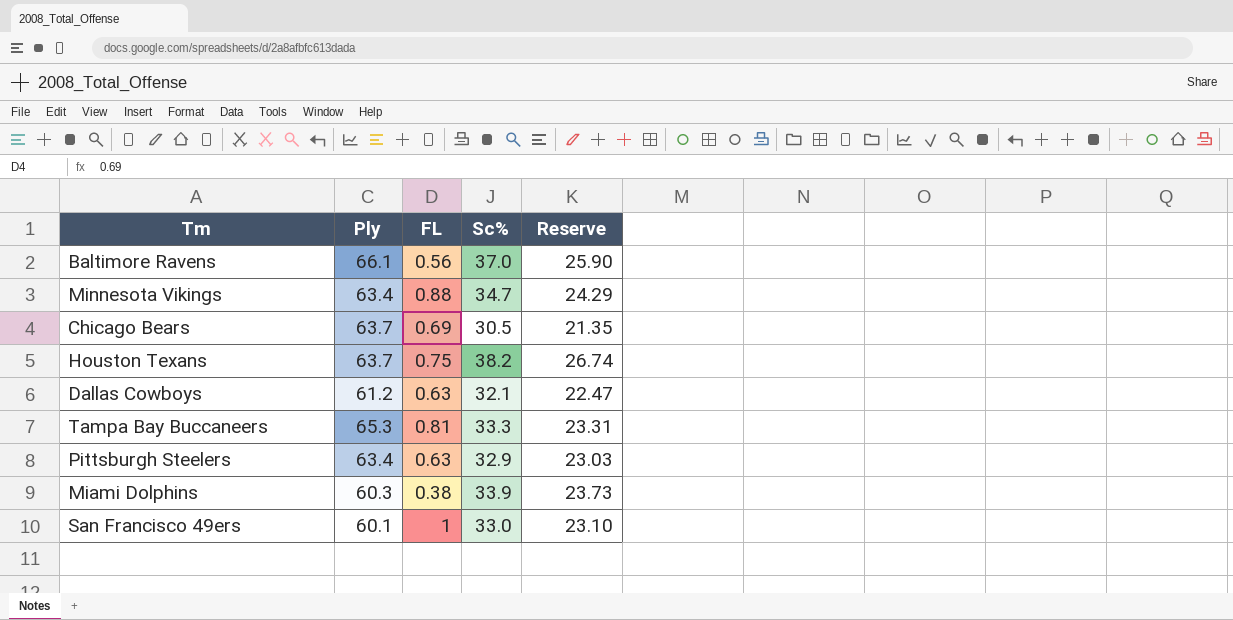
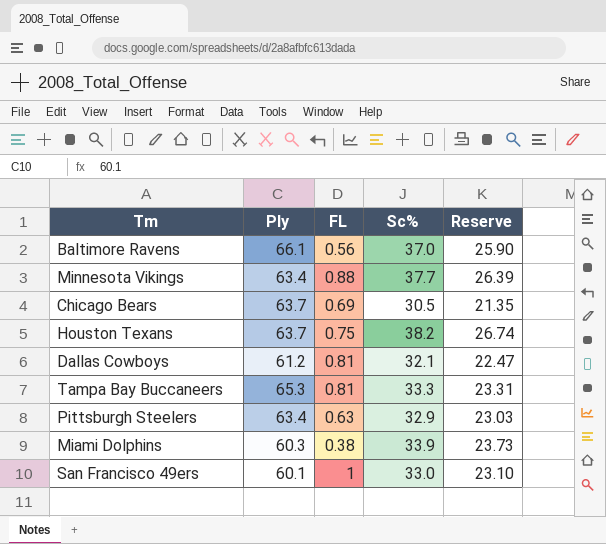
Minnesota Vikings | Sc%: 34.7 -> 37.7
Minnesota Vikings | Reserve: 24.29 -> 26.39
Dallas Cowboys | FL: 0.63 -> 0.81

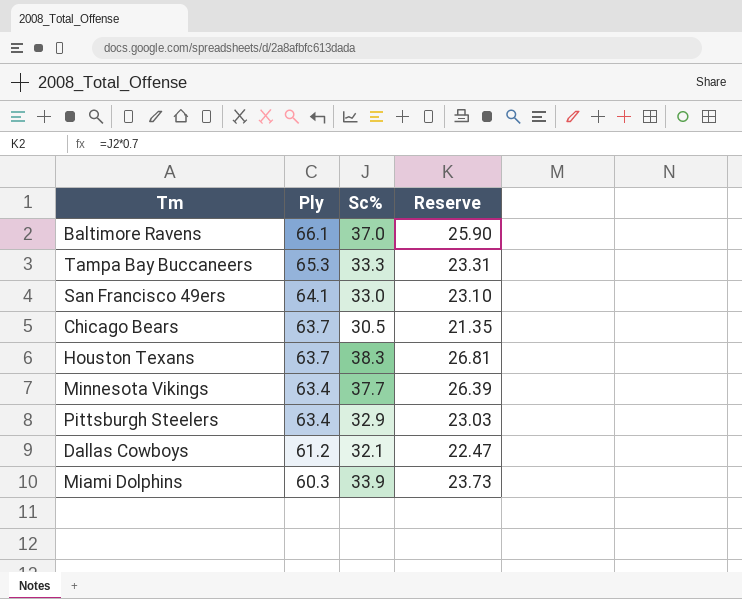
row order: none -> Ply descending
column FL | position: 3 -> none
San Francisco 49ers | Ply: 60.1 -> 64.1
Houston Texans | Sc%: 38.2 -> 38.3
Houston Texans | Reserve: 26.74 -> 26.81

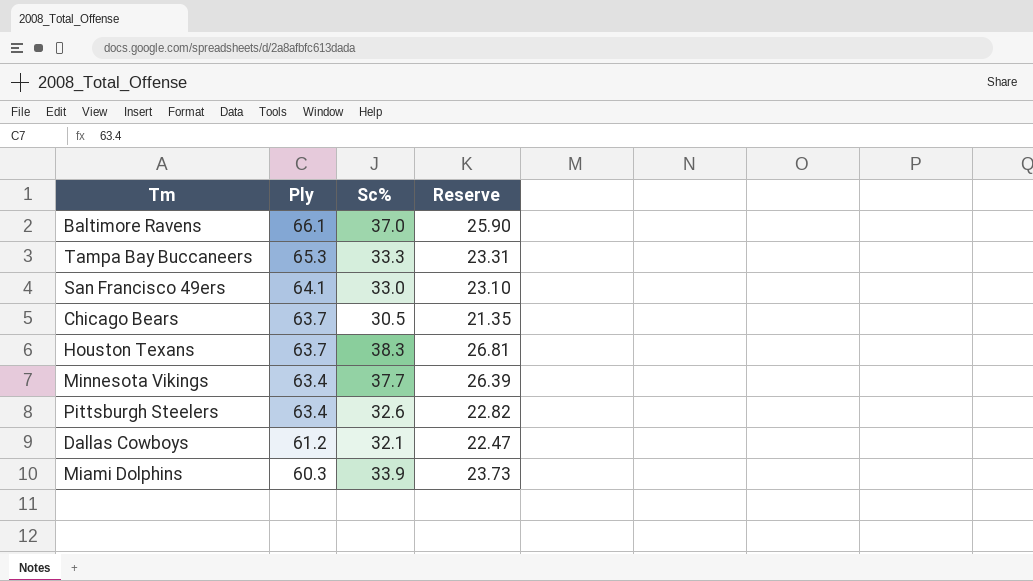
Pittsburgh Steelers | Sc%: 32.9 -> 32.6
Pittsburgh Steelers | Reserve: 23.03 -> 22.82

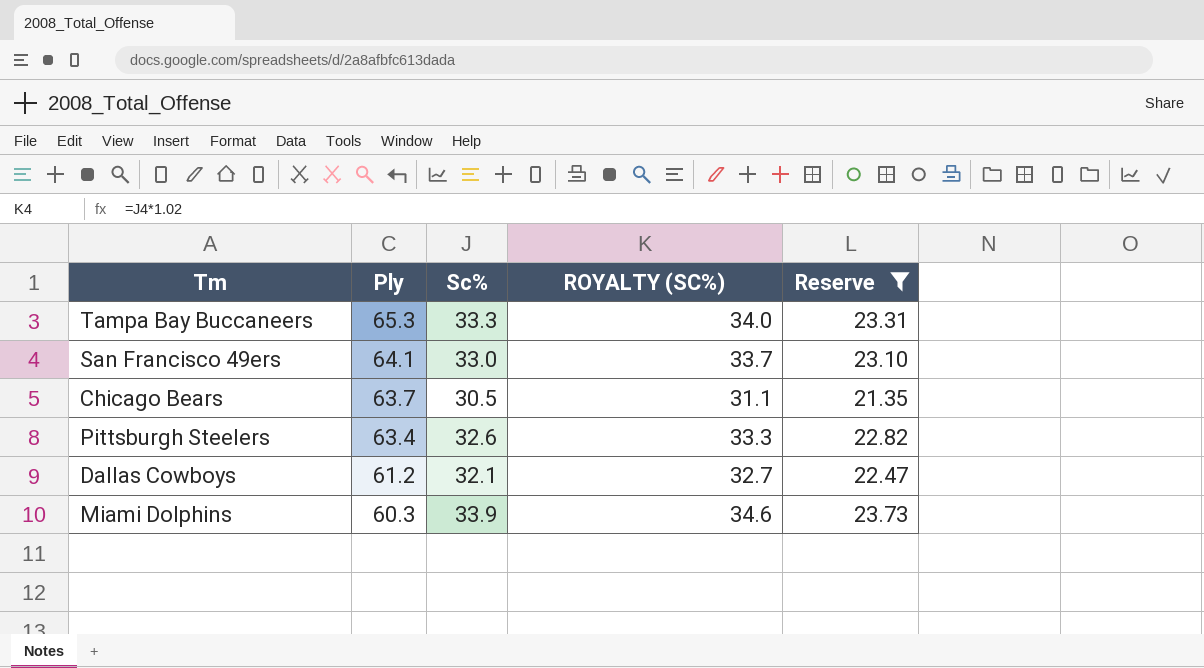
filter: none -> Reserve <= 23.73
column ROYALTY (SC%) | formula: none -> [Sc%] * 1.02

